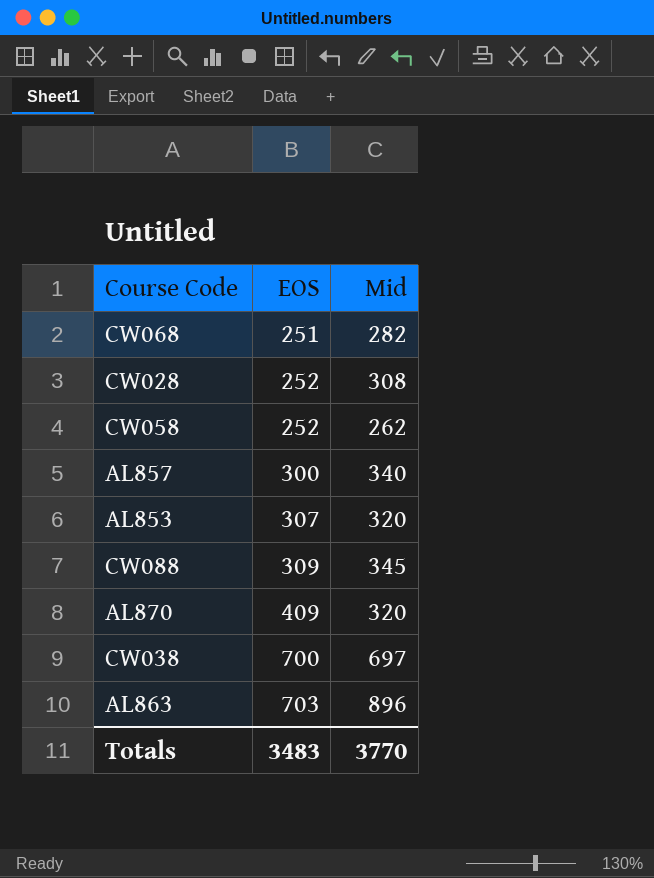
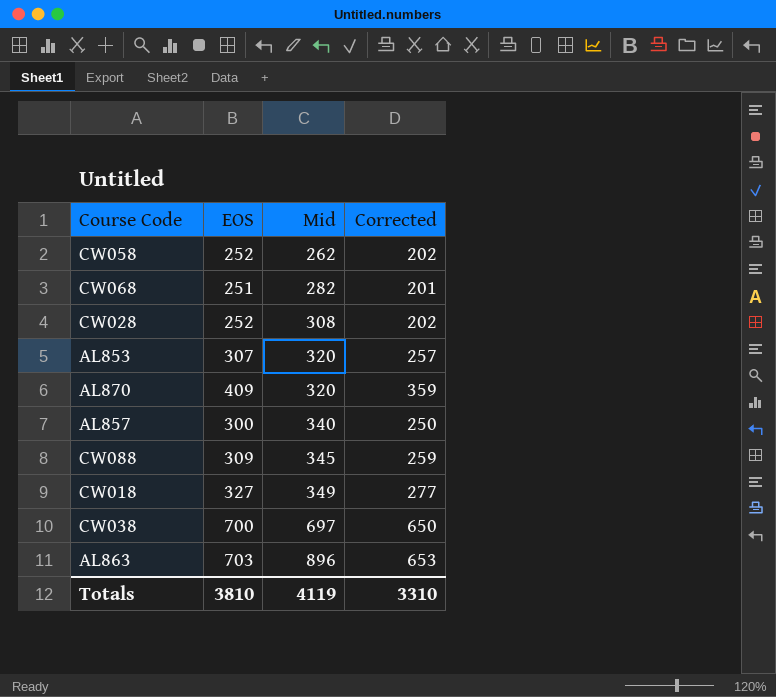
row order: EOS ascending -> Mid ascending
column Corrected | formula: none -> [EOS] - 50
row CW018: none -> 327 | 349 | 277
Totals | EOS: 3483 -> 3810
Totals | Mid: 3770 -> 4119

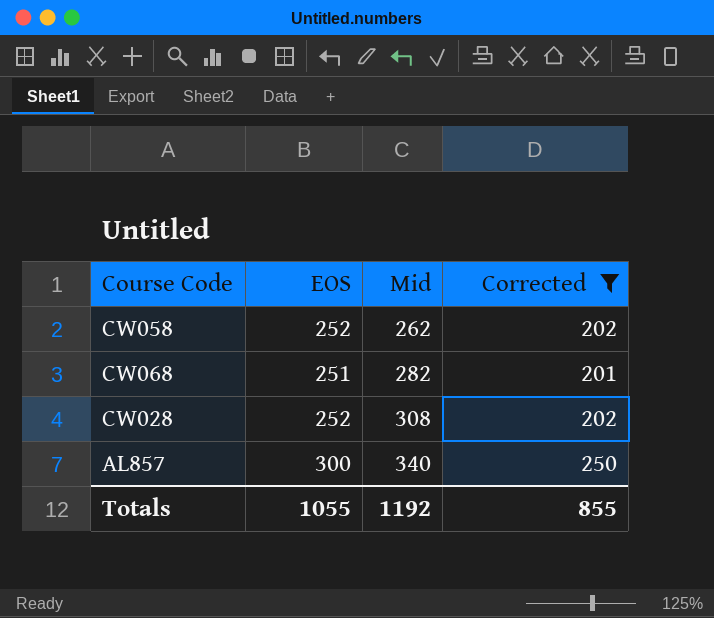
filter: none -> Corrected <= 250
Totals | EOS: 3810 -> 1055
Totals | Mid: 4119 -> 1192
Totals | Corrected: 3310 -> 855

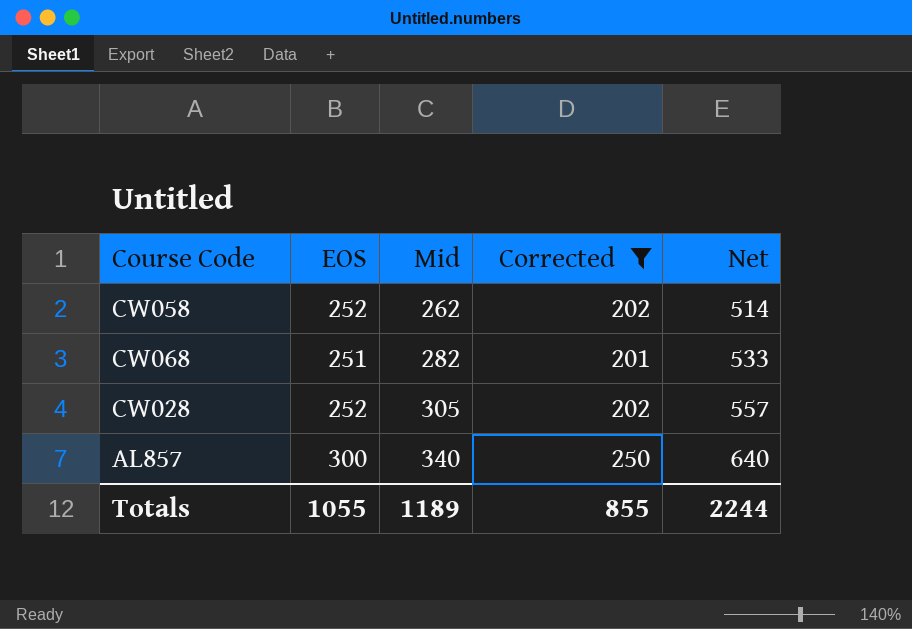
column Net | formula: none -> [EOS] + [Mid]
CW028 | Mid: 308 -> 305
Totals | Mid: 1192 -> 1189

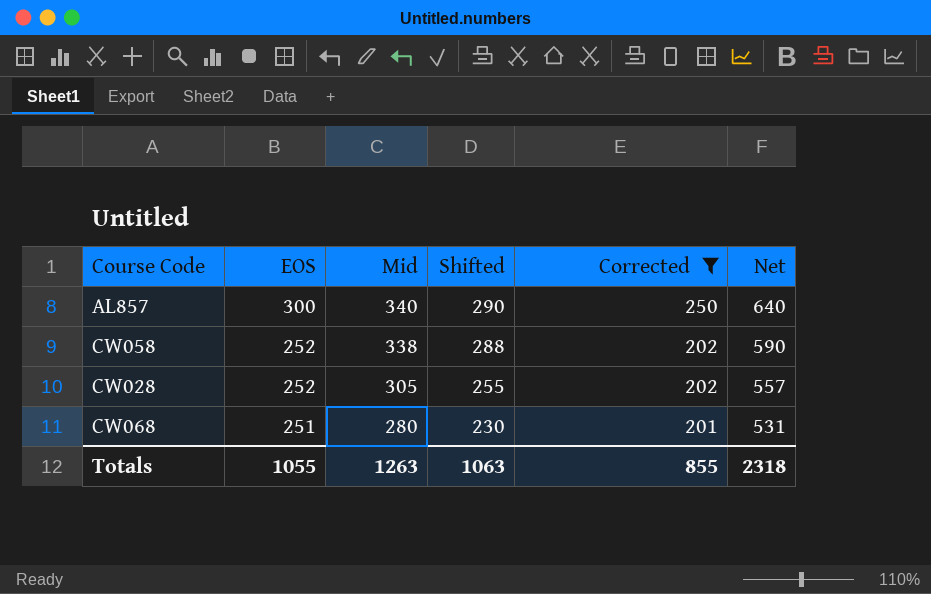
row order: Mid ascending -> EOS descending
column Shifted | formula: none -> [Mid] - 50
CW058 | Mid: 262 -> 338
CW058 | Net: 514 -> 590
CW068 | Mid: 282 -> 280
CW068 | Net: 533 -> 531
Totals | Mid: 1189 -> 1263
Totals | Net: 2244 -> 2318

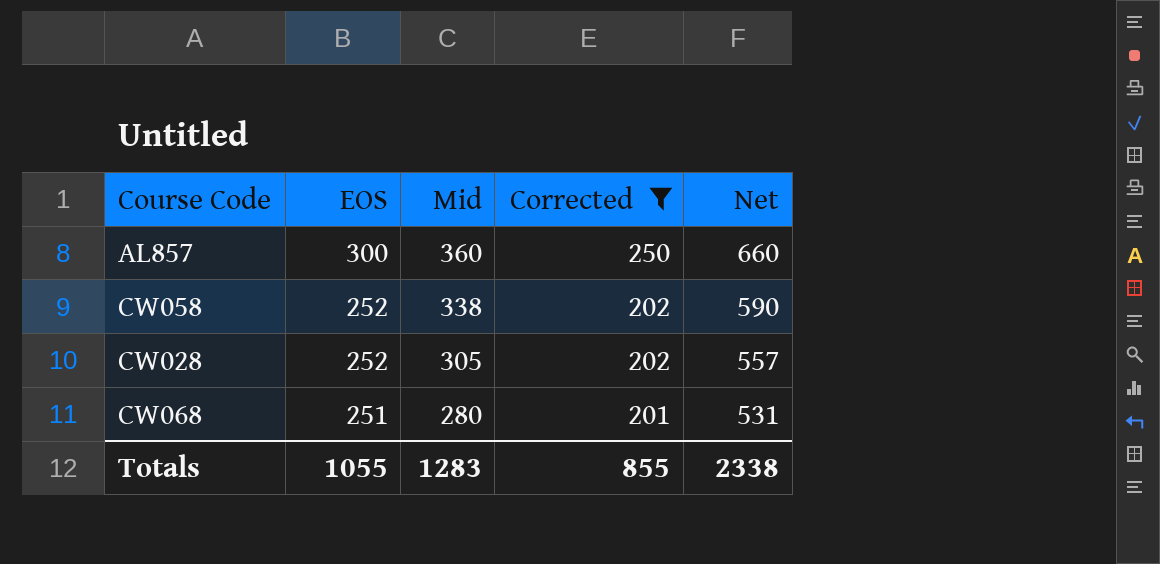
column Shifted | formula: [Mid] - 50 -> none
AL857 | Mid: 340 -> 360
AL857 | Net: 640 -> 660
Totals | Mid: 1263 -> 1283
Totals | Net: 2318 -> 2338

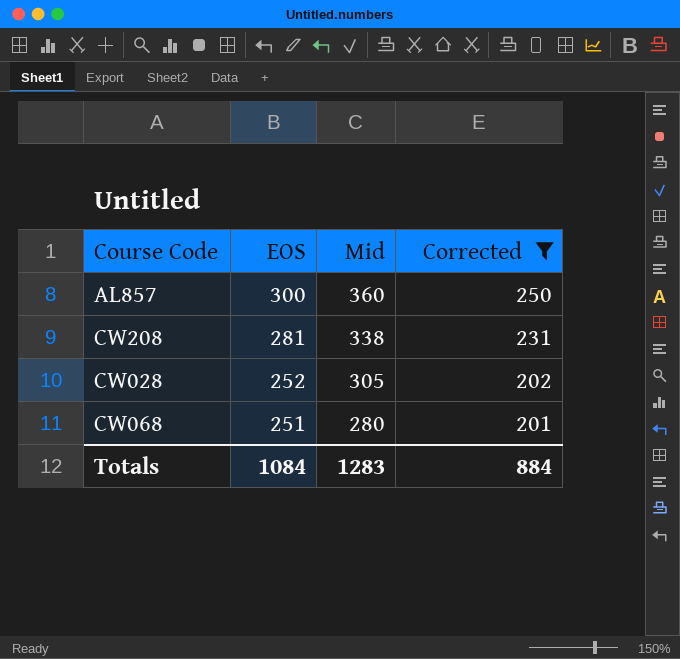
column Net | formula: [EOS] + [Mid] -> none
row CW058: 252 | 338 | 202 | 590 -> none
row CW208: none -> 281 | 338 | 231
Totals | EOS: 1055 -> 1084
Totals | Corrected: 855 -> 884

